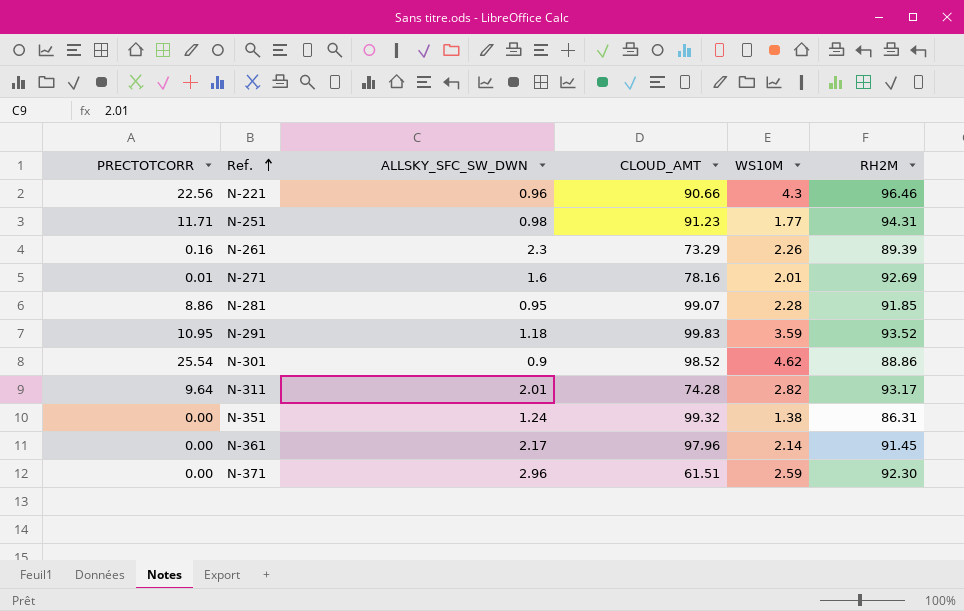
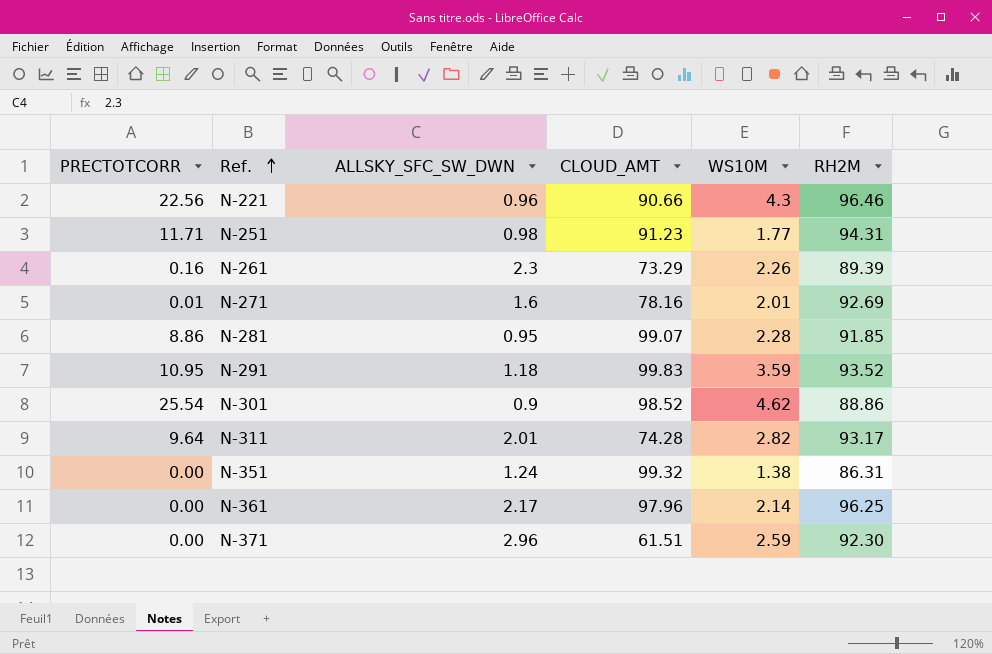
N-361 | RH2M: 91.45 -> 96.25

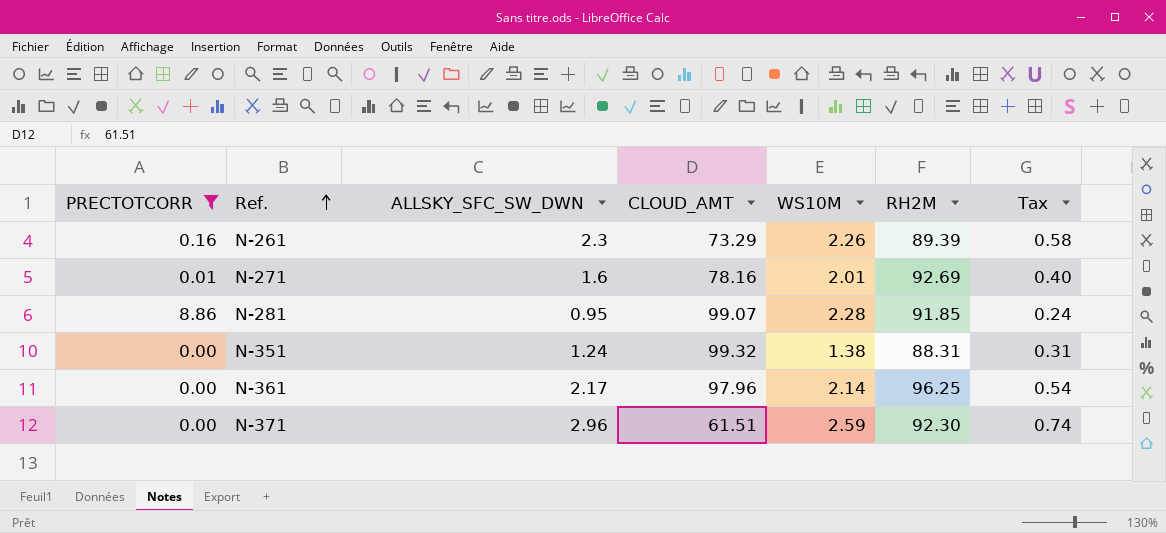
filter: none -> PRECTOTCORR <= 8.86
column Tax | formula: none -> [ALLSKY_SFC_SW_DWN] * 0.25
N-351 | RH2M: 86.31 -> 88.31

